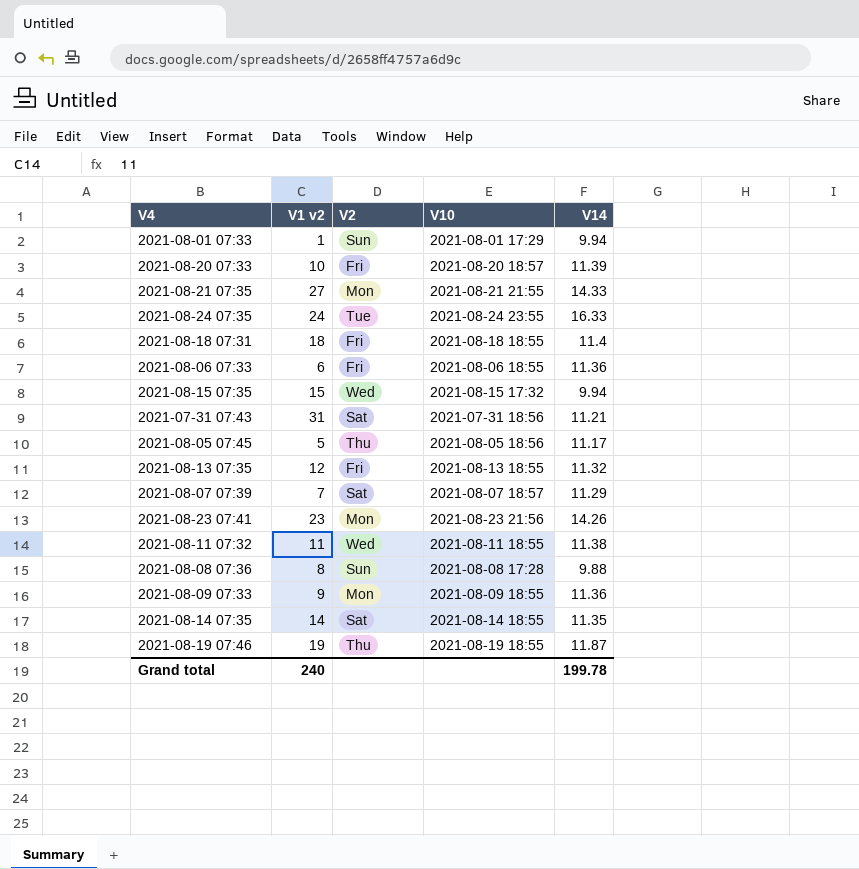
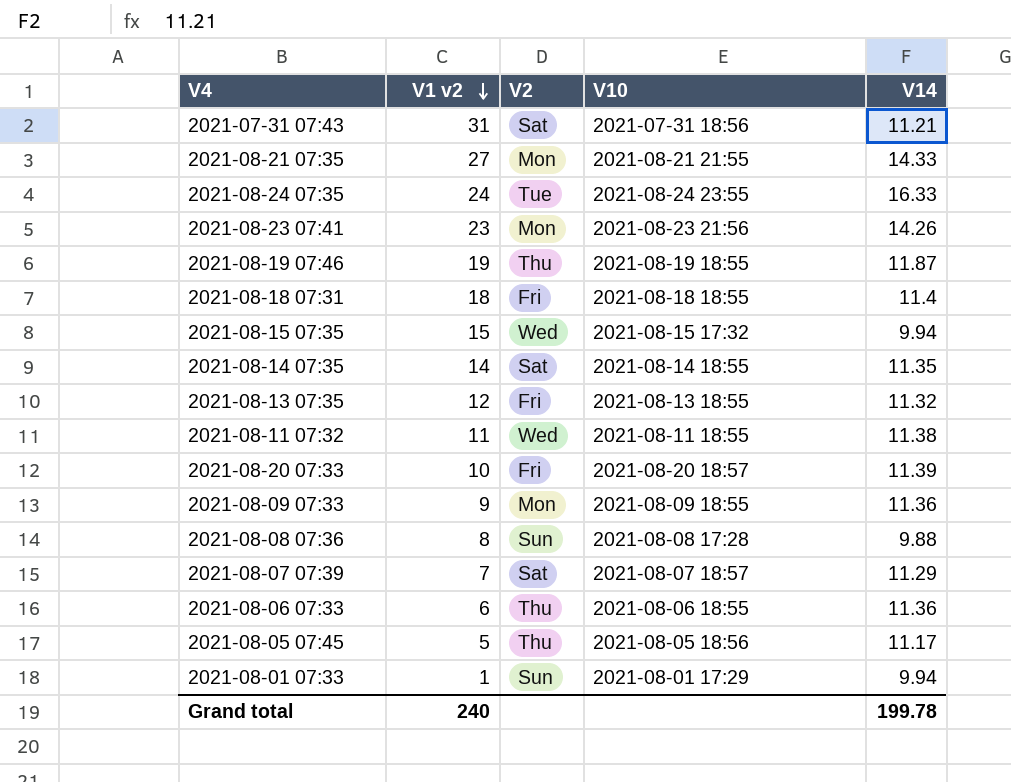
row order: none -> V1 v2 descending
2021-08-06 07:33 | V2: Fri -> Thu

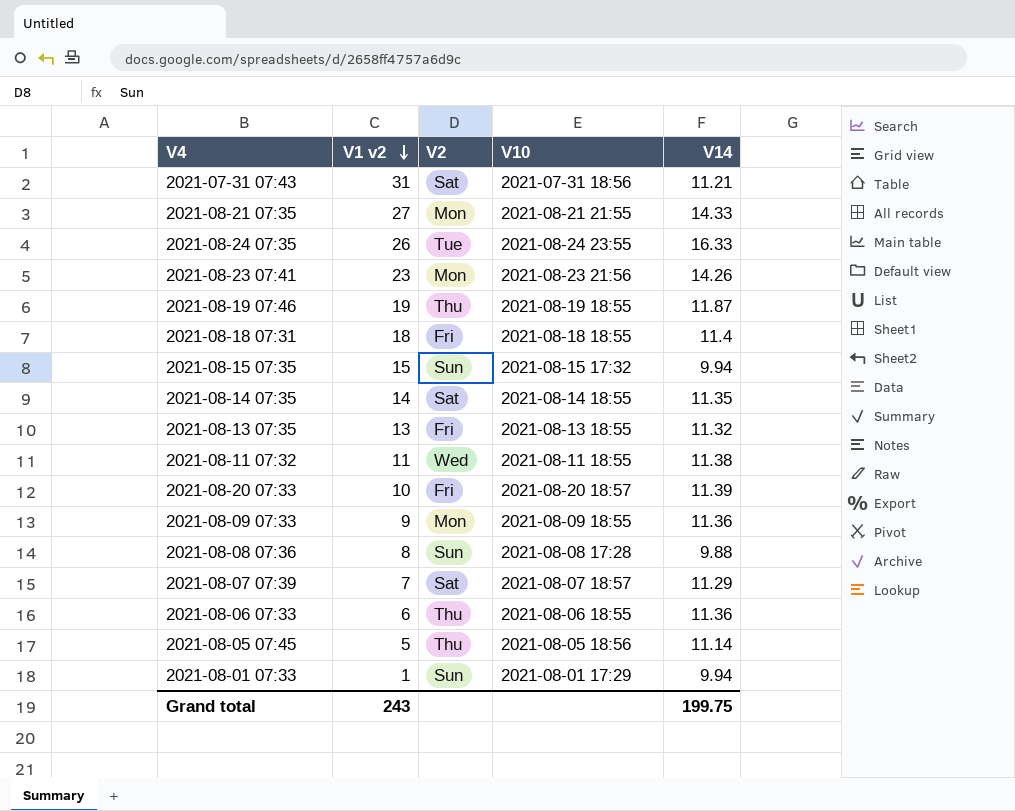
2021-08-24 07:35 | V1 v2: 24 -> 26
2021-08-15 07:35 | V2: Wed -> Sun
2021-08-13 07:35 | V1 v2: 12 -> 13
2021-08-05 07:45 | V14: 11.17 -> 11.14
Grand total | V1 v2: 240 -> 243
Grand total | V14: 199.78 -> 199.75

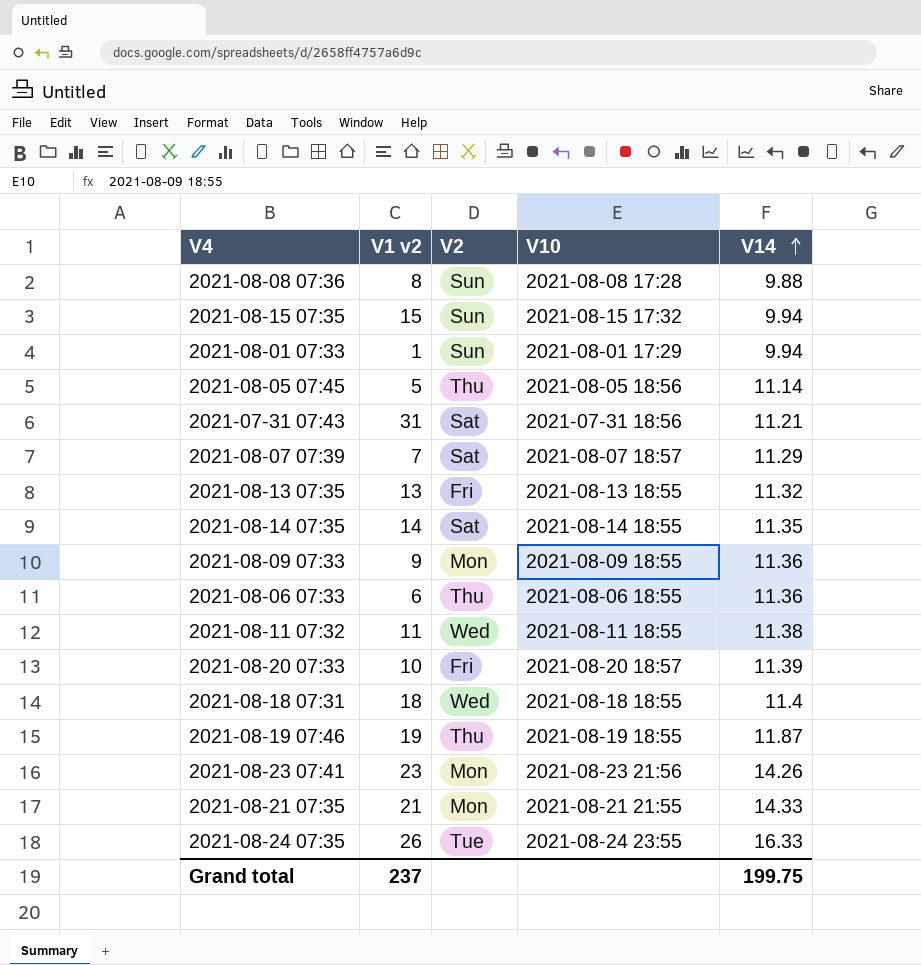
row order: V1 v2 descending -> V14 ascending
2021-08-18 07:31 | V2: Fri -> Wed
2021-08-21 07:35 | V1 v2: 27 -> 21
Grand total | V1 v2: 243 -> 237

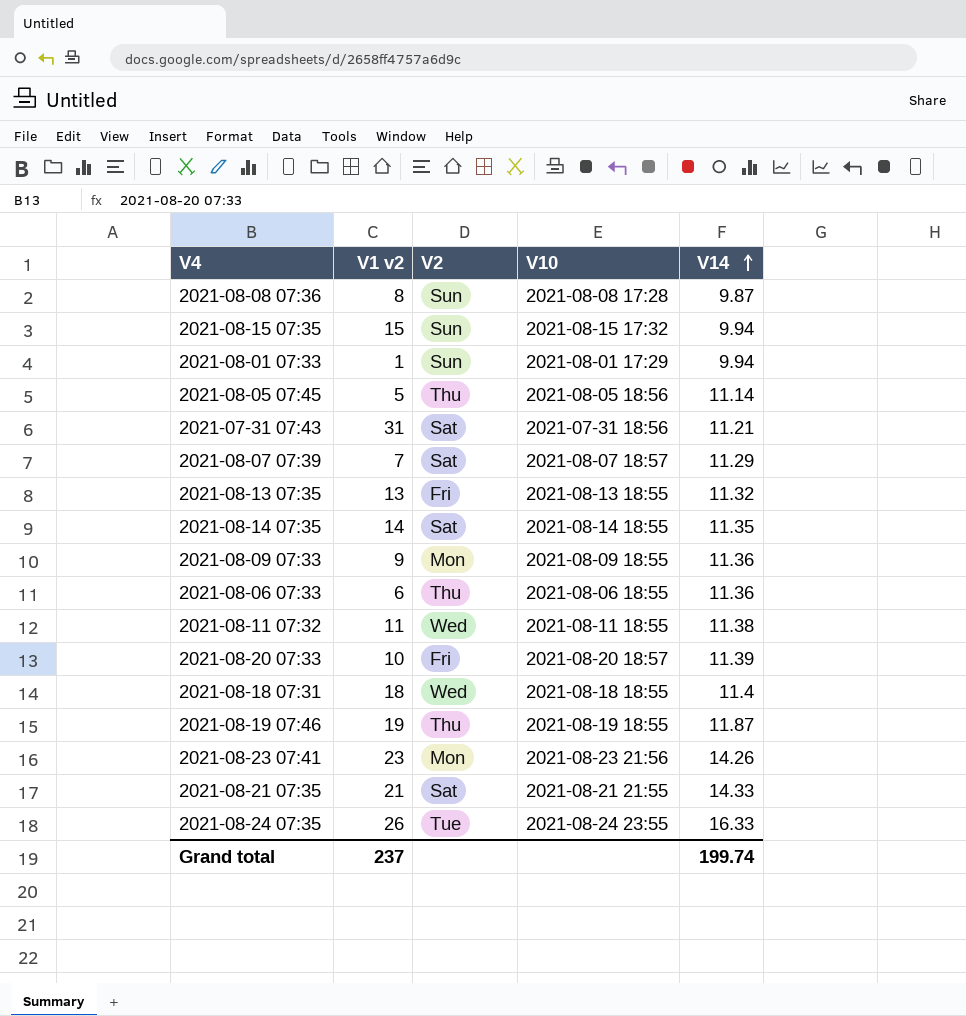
2021-08-08 07:36 | V14: 9.88 -> 9.87
2021-08-21 07:35 | V2: Mon -> Sat
Grand total | V14: 199.75 -> 199.74

